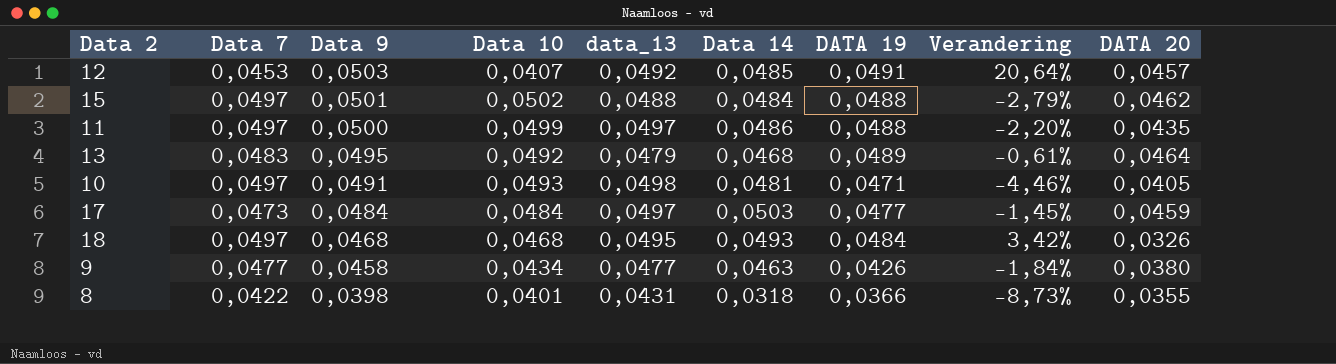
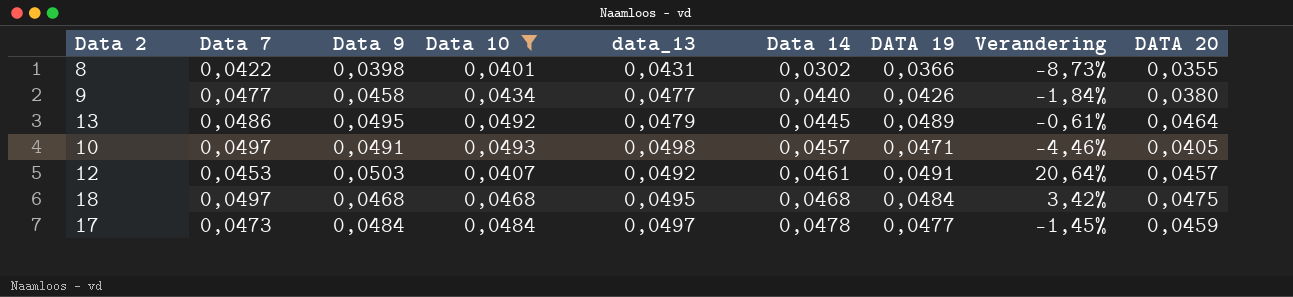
filter: none -> Data 10 <= 0,0493
row order: Data 9 descending -> Data 14 ascending
8 | Data 14: 0,0318 -> 0,0302
9 | Data 14: 0,0463 -> 0,0440
13 | Data 7: 0,0483 -> 0,0486
13 | Data 14: 0,0468 -> 0,0445
10 | Data 14: 0,0481 -> 0,0457
12 | Data 14: 0,0485 -> 0,0461
18 | Data 14: 0,0493 -> 0,0468
18 | DATA 20: 0,0326 -> 0,0475
17 | Data 14: 0,0503 -> 0,0478

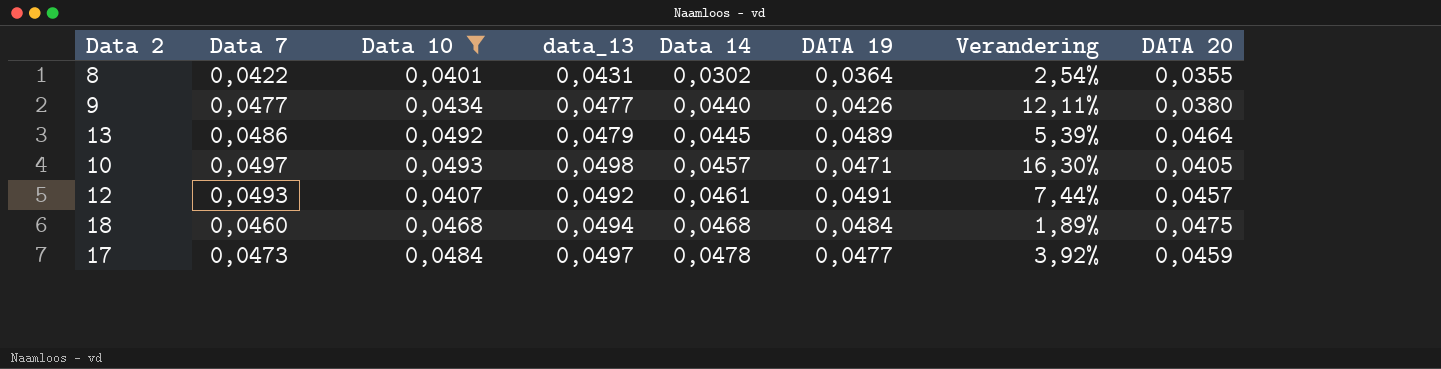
column Data 9 | position: 3 -> none
column Verandering | formula: ([DATA 19] - [Data 10]) / [Data 10] -> ([DATA 19] - [DATA 20]) / [DATA 20]
8 | DATA 19: 0,0366 -> 0,0364
12 | Data 7: 0,0453 -> 0,0493
18 | Data 7: 0,0497 -> 0,0460
18 | data_13: 0,0495 -> 0,0494

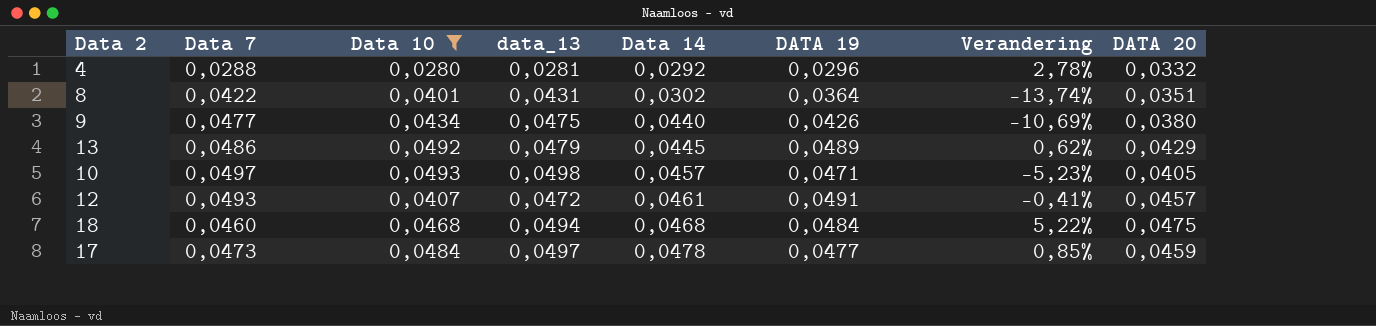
column Verandering | formula: ([DATA 19] - [DATA 20]) / [DATA 20] -> ([DATA 19] - [Data 7]) / [Data 7]
row 4: none -> 0,0288 | 0,0280 | 0,0281 | 0,0292 | 0,0296 | 2,78% | 0,0332
8 | DATA 20: 0,0355 -> 0,0351
9 | data_13: 0,0477 -> 0,0475
13 | DATA 20: 0,0464 -> 0,0429
12 | data_13: 0,0492 -> 0,0472

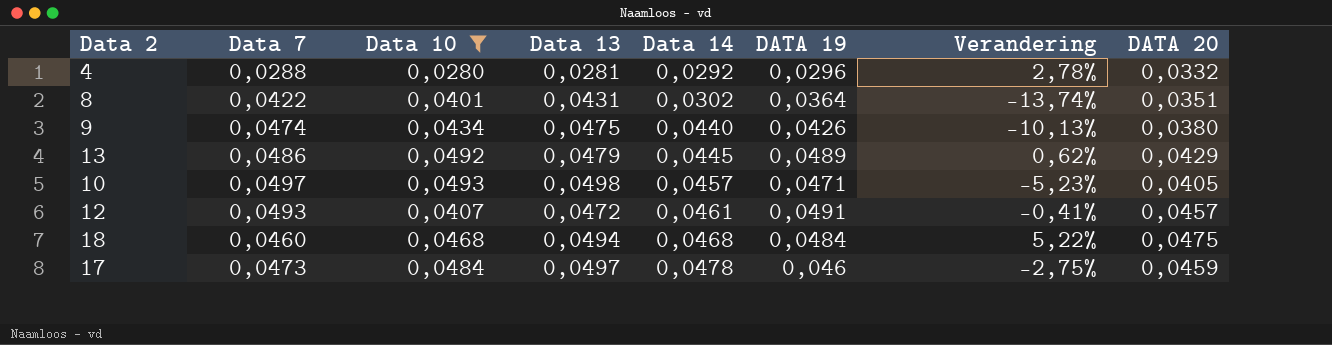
column name: data_13 -> Data 13
9 | Data 7: 0,0477 -> 0,0474
9 | Verandering: -10,69% -> -10,13%
17 | DATA 19: 0,0477 -> 0,046
17 | Verandering: 0,85% -> -2,75%

